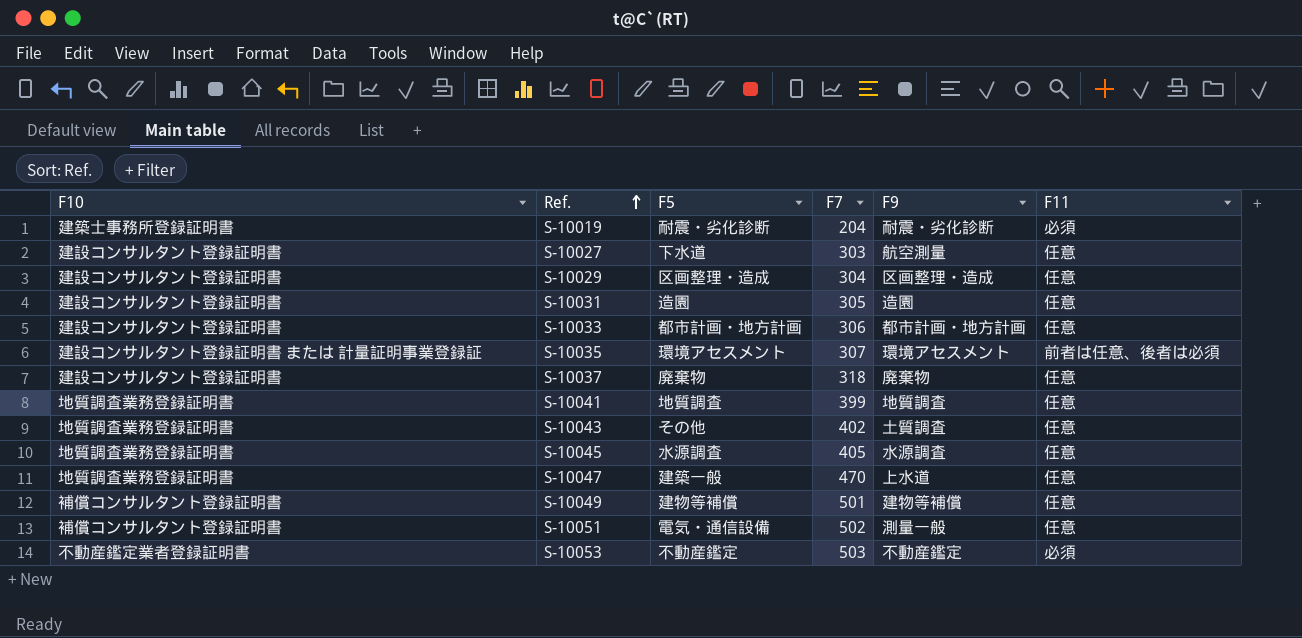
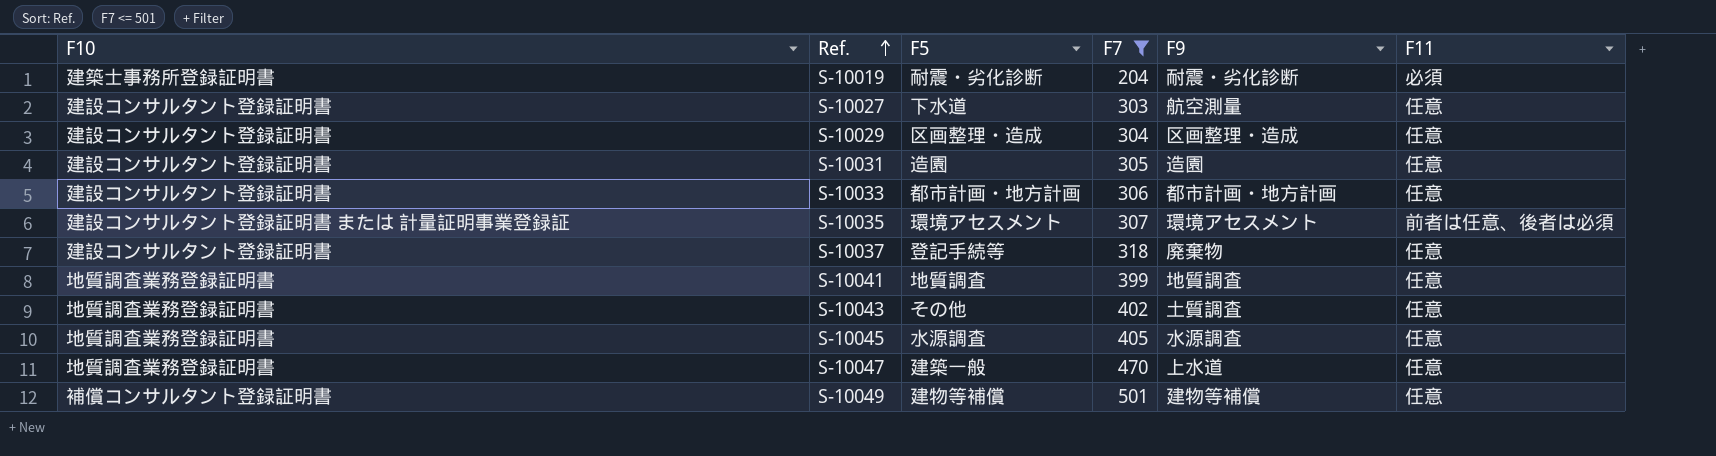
filter: none -> F7 <= 501
S-10037 | F5: 廃棄物 -> 登記手続等

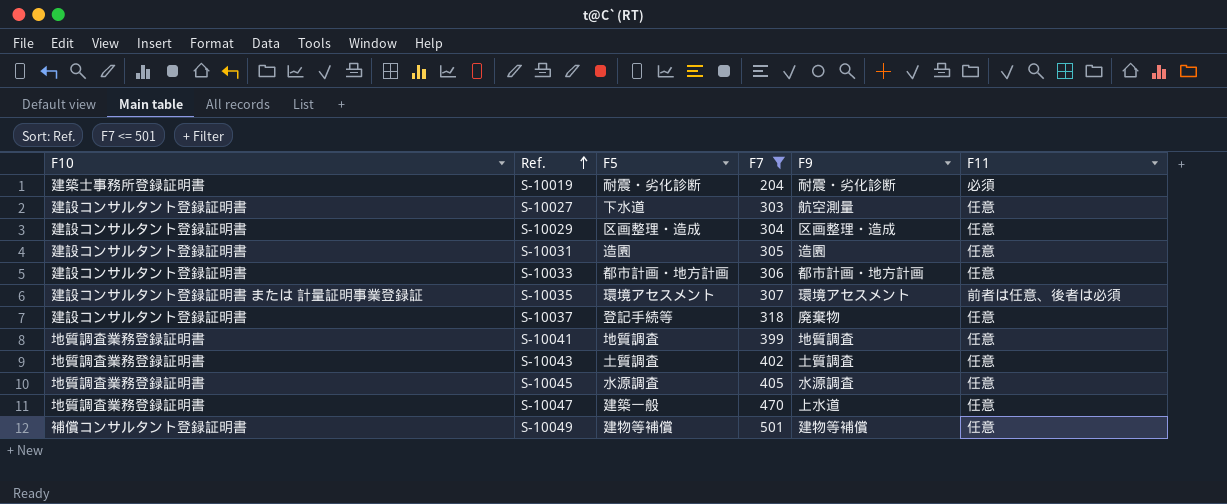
S-10043 | F5: その他 -> 土質調査

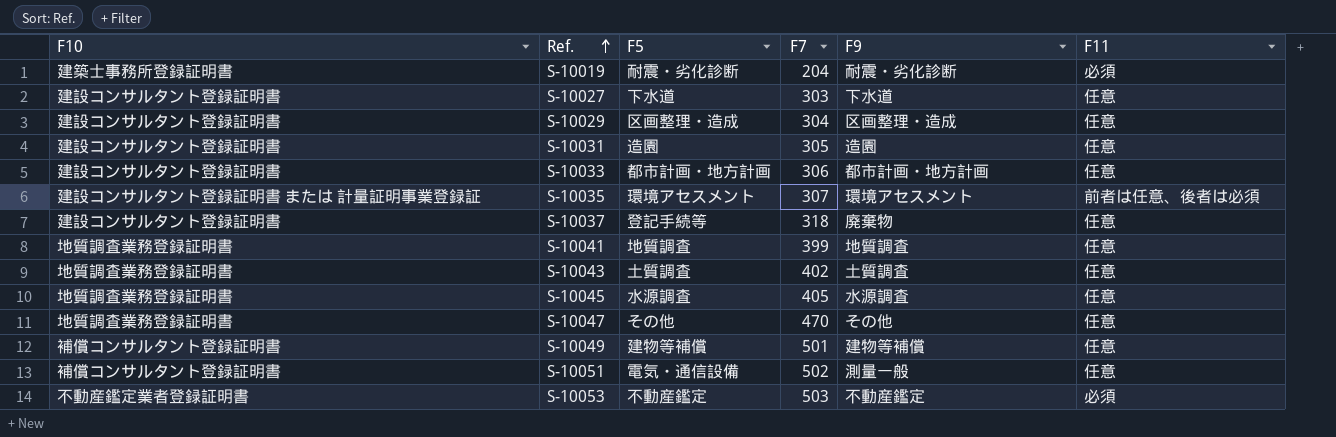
filter: F7 <= 501 -> none
S-10027 | F9: 航空測量 -> 下水道
S-10047 | F5: 建築一般 -> その他
S-10047 | F9: 上水道 -> その他

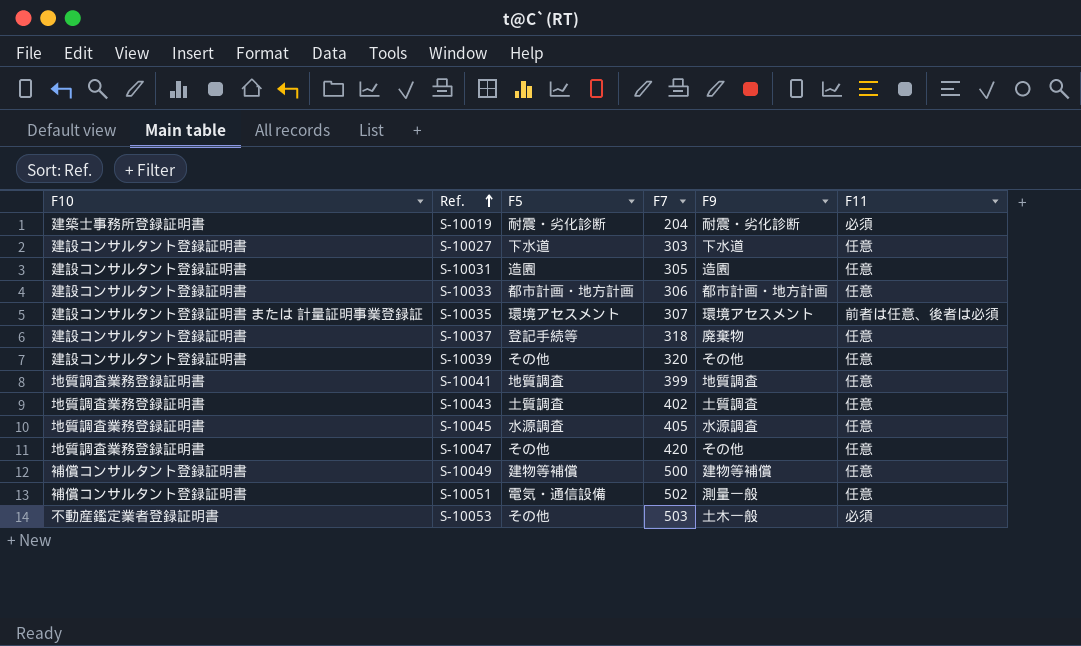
row S-10029: 建設コンサルタント登録証明書 | 区画整理・造成 | 304 | 区画整理・造成 | 任意 -> none
row S-10039: none -> 建設コンサルタント登録証明書 | その他 | 320 | その他 | 任意
S-10047 | F7: 470 -> 420
S-10049 | F7: 501 -> 500
S-10053 | F5: 不動産鑑定 -> その他
S-10053 | F9: 不動産鑑定 -> 土木一般

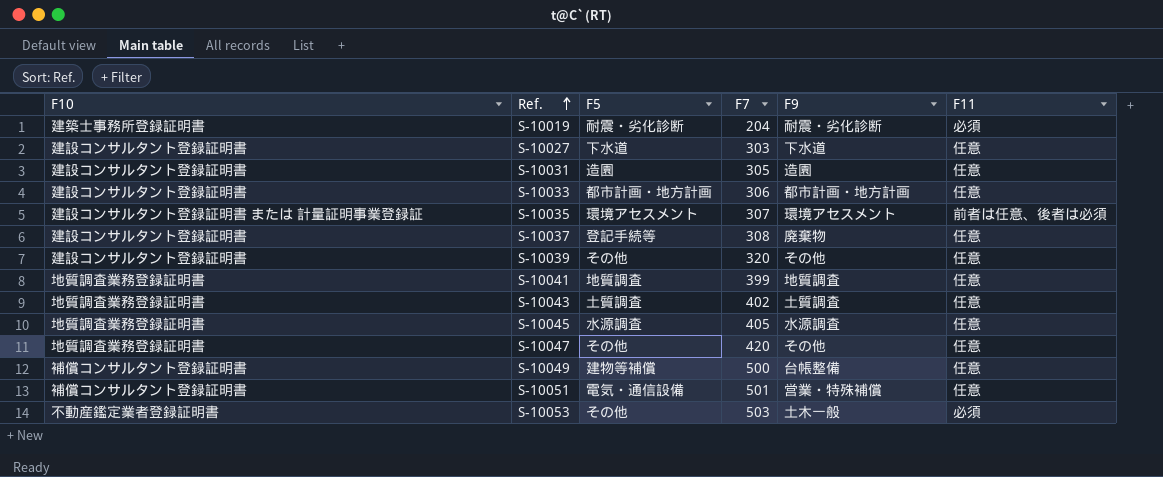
S-10037 | F7: 318 -> 308
S-10049 | F9: 建物等補償 -> 台帳整備
S-10051 | F7: 502 -> 501
S-10051 | F9: 測量一般 -> 営業・特殊補償

